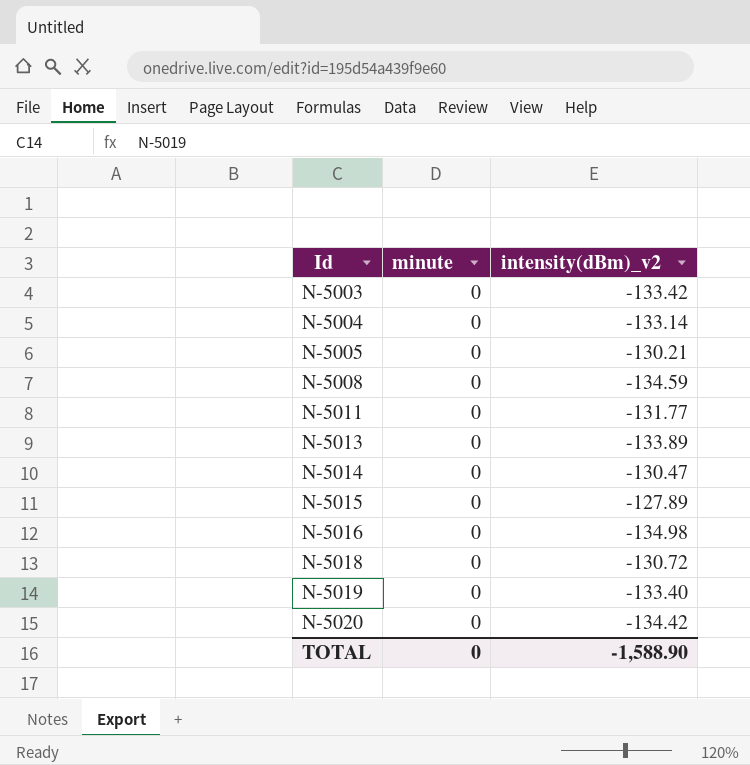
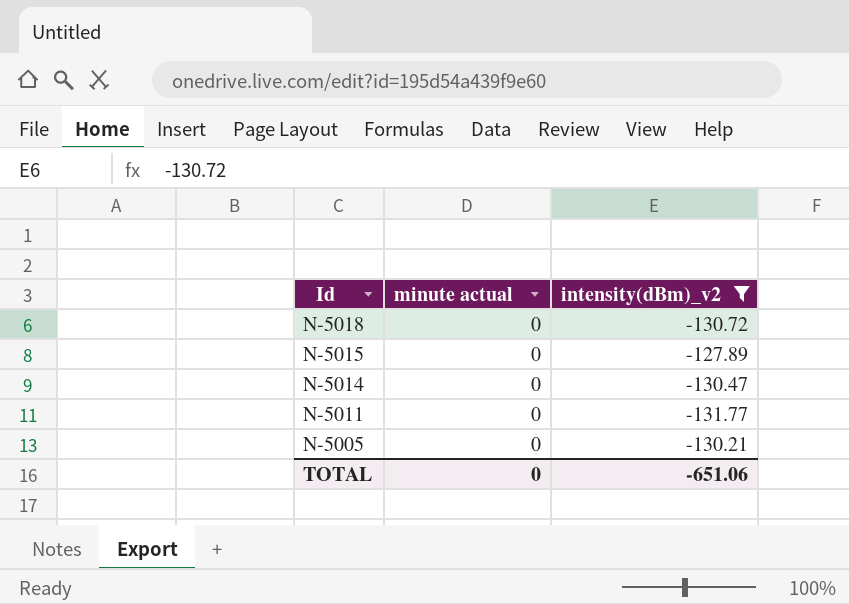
filter: none -> intensity(dBm)_v2 >= -131.77
row order: Id ascending -> Id descending
column name: minute -> minute actual
TOTAL | intensity(dBm)_v2: -1,588.90 -> -651.06

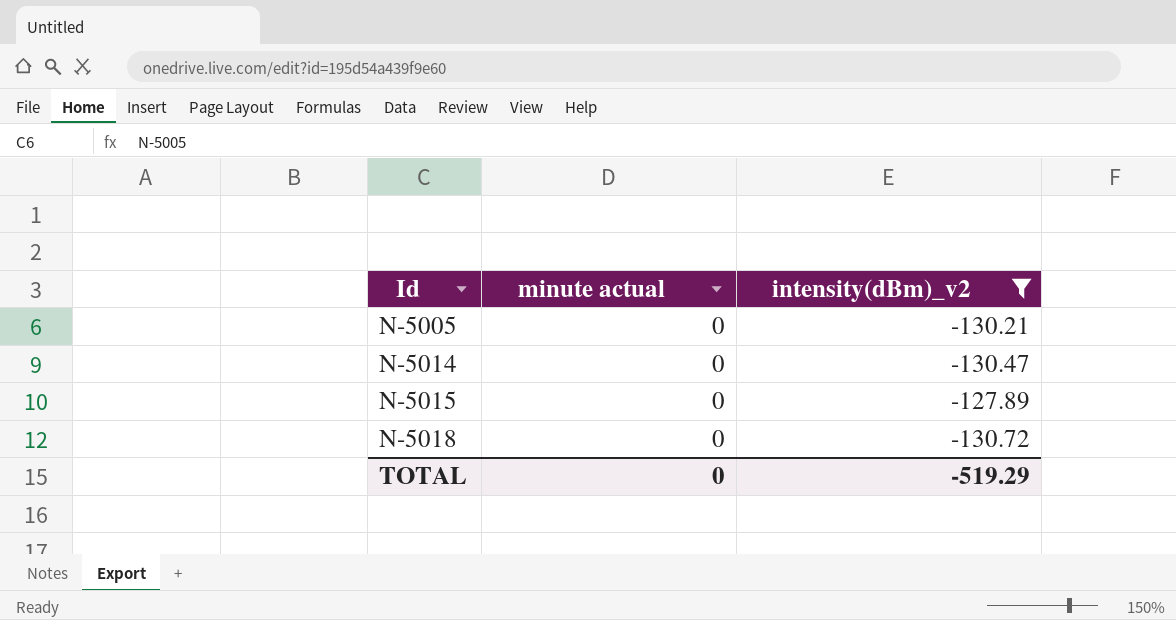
row order: Id descending -> Id ascending
row N-5011: 0 | -131.77 -> none
TOTAL | intensity(dBm)_v2: -651.06 -> -519.29

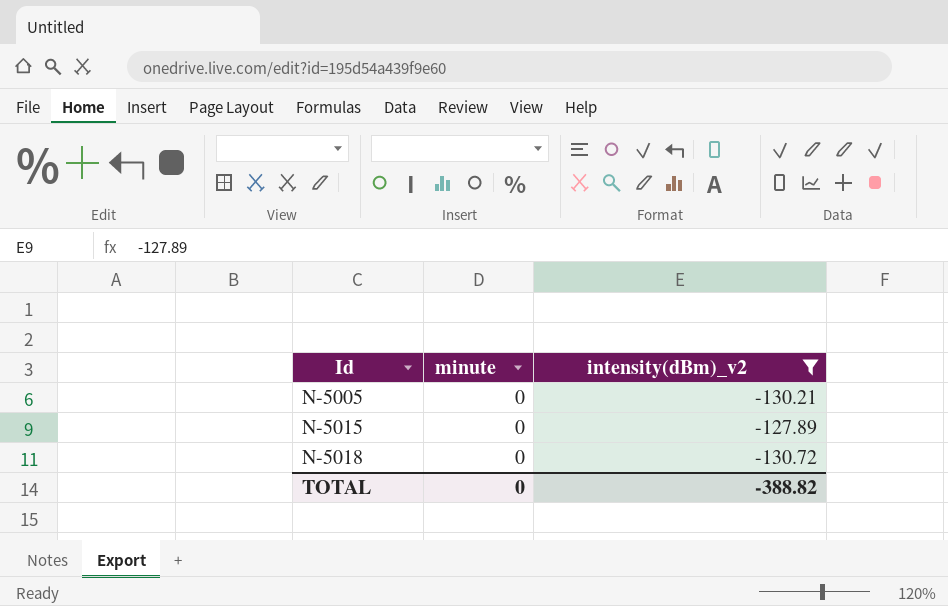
column name: minute actual -> minute
row N-5014: 0 | -130.47 -> none
TOTAL | intensity(dBm)_v2: -519.29 -> -388.82

